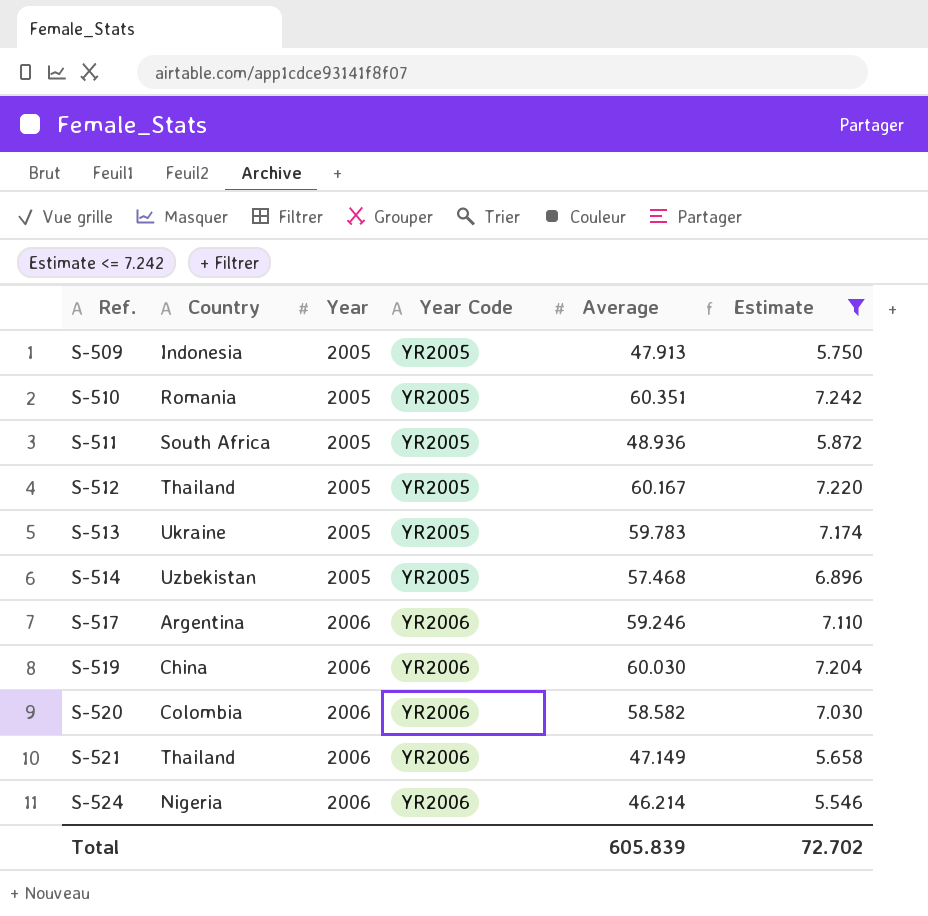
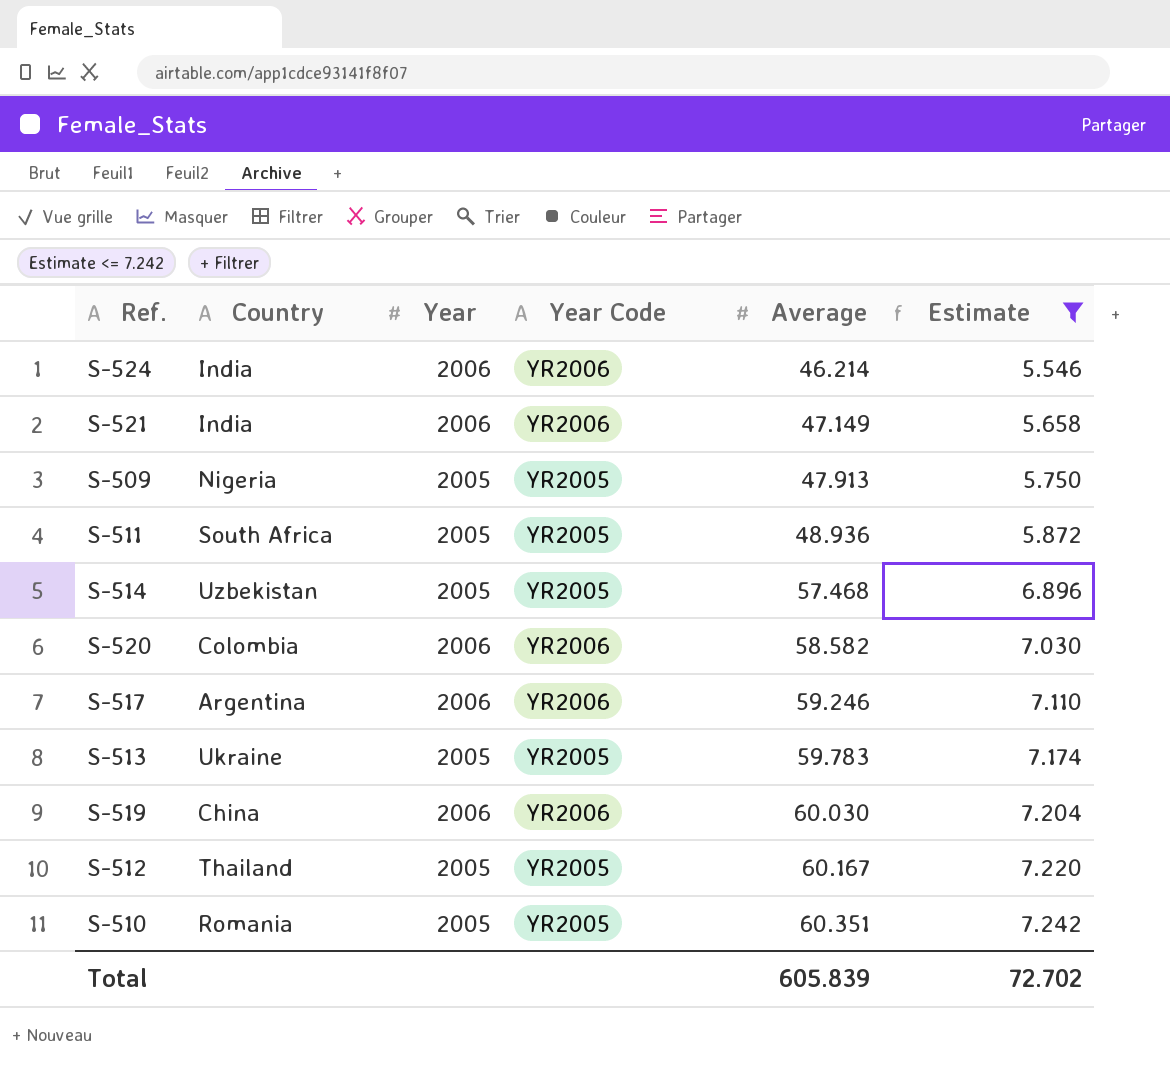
row order: Ref. ascending -> Average ascending
S-524 | Country: Nigeria -> India
S-521 | Country: Thailand -> India
S-509 | Country: Indonesia -> Nigeria

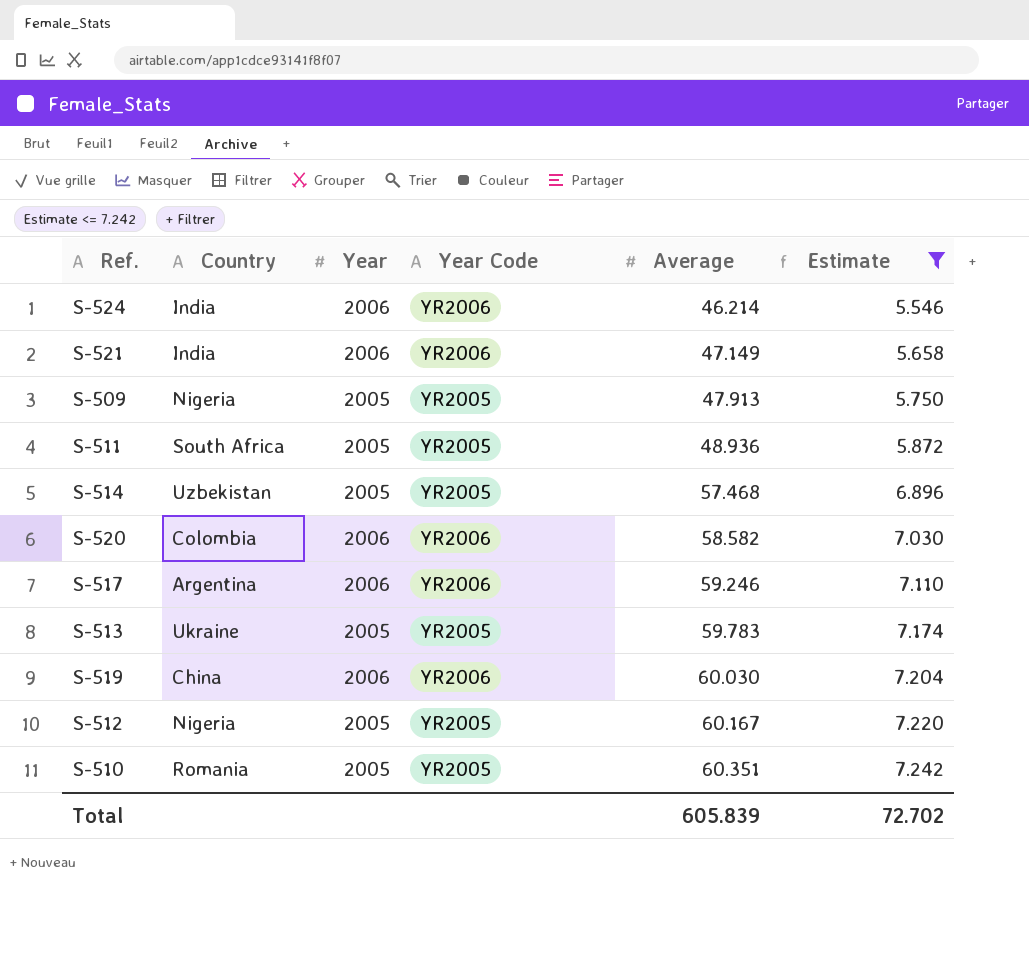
S-512 | Country: Thailand -> Nigeria

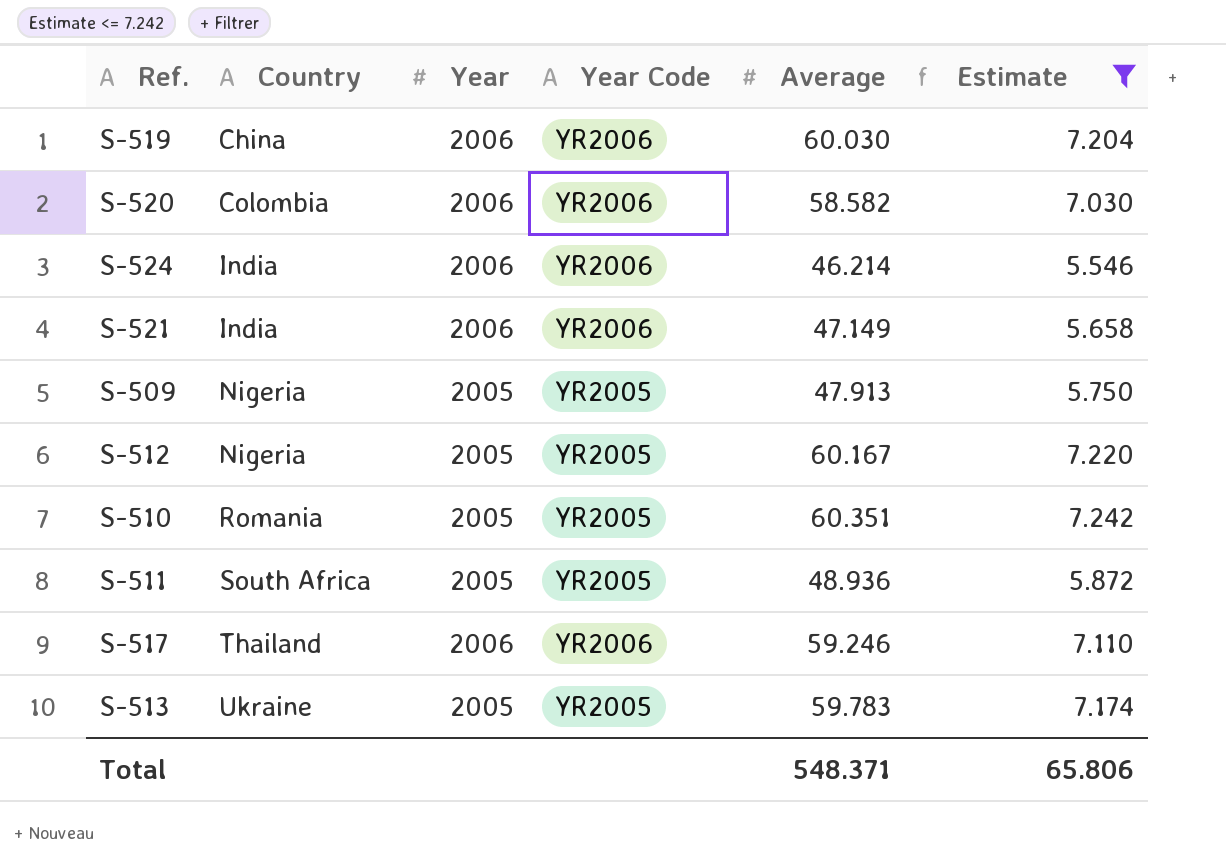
row order: Average ascending -> Country ascending
row S-514: Uzbekistan | 2005 | YR2005 | 57.468 | 6.896 -> none
S-517 | Country: Argentina -> Thailand
Total | Average: 605.839 -> 548.371
Total | Estimate: 72.702 -> 65.806

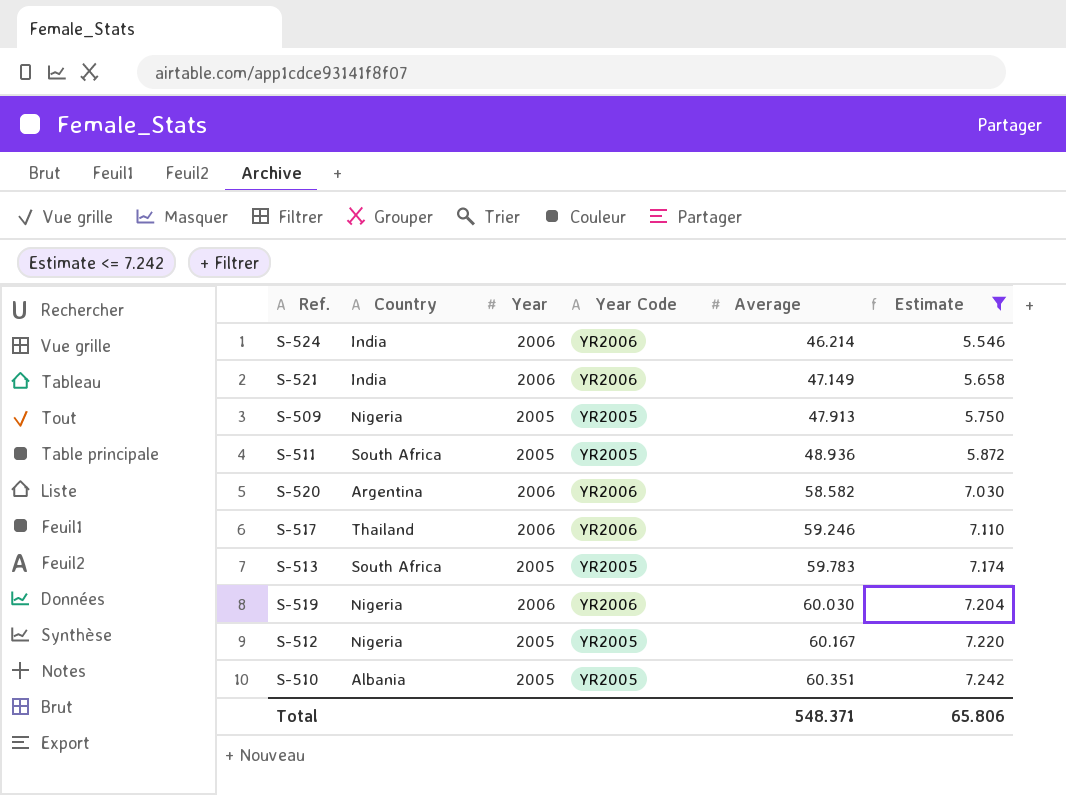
row order: Country ascending -> Average ascending
S-520 | Country: Colombia -> Argentina
S-513 | Country: Ukraine -> South Africa
S-519 | Country: China -> Nigeria
S-510 | Country: Romania -> Albania

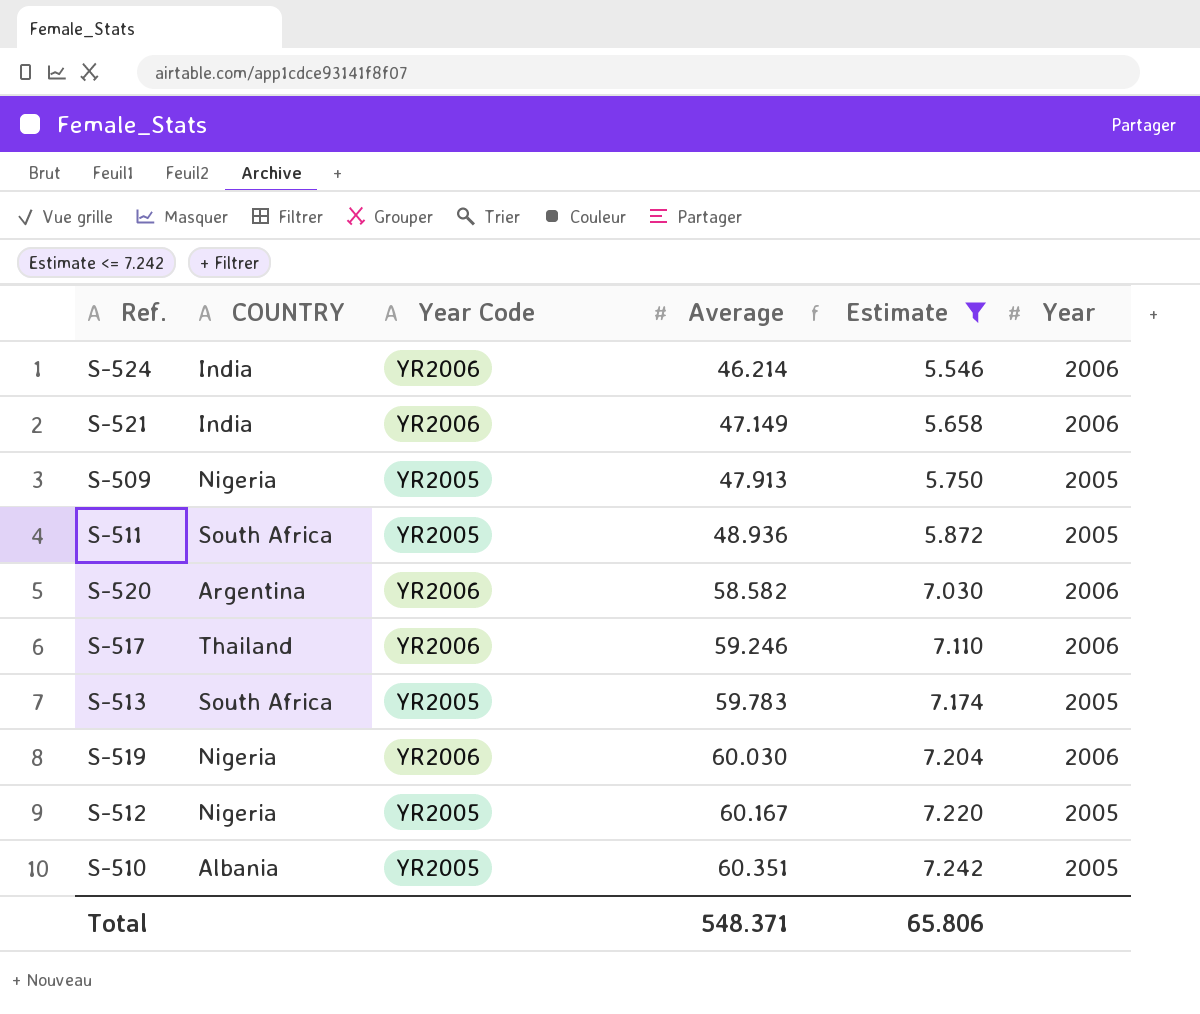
column name: Country -> COUNTRY
column Year | position: 3 -> 6

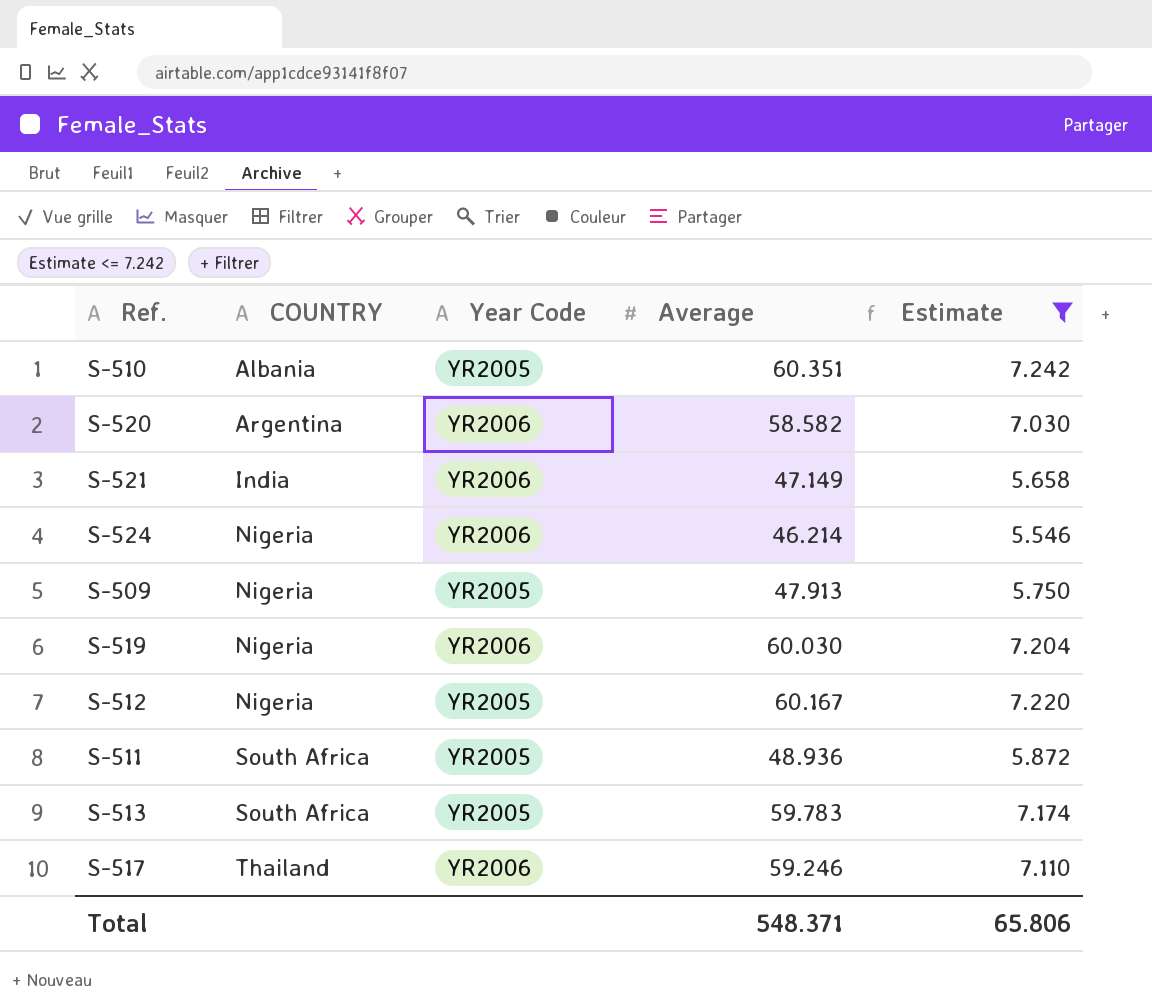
row order: Average ascending -> COUNTRY ascending
column Year | position: 6 -> none
S-524 | COUNTRY: India -> Nigeria

